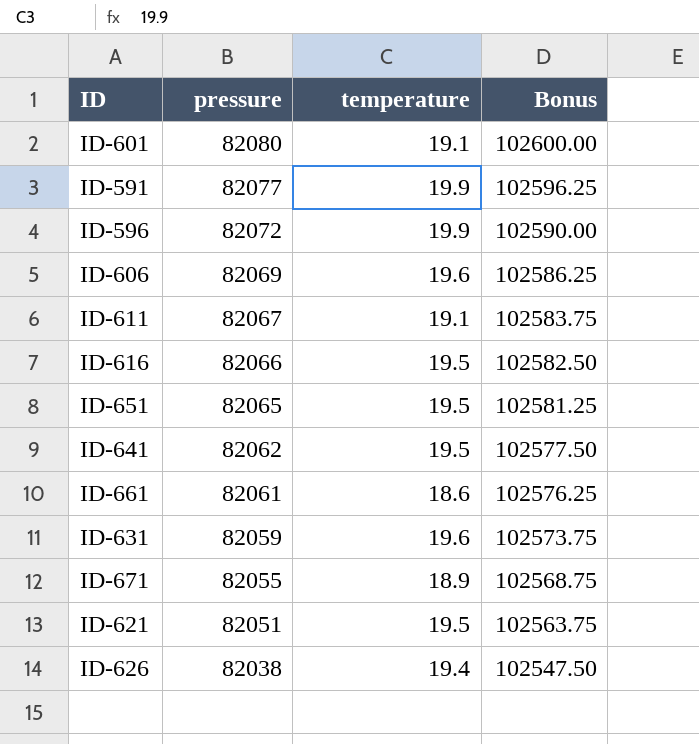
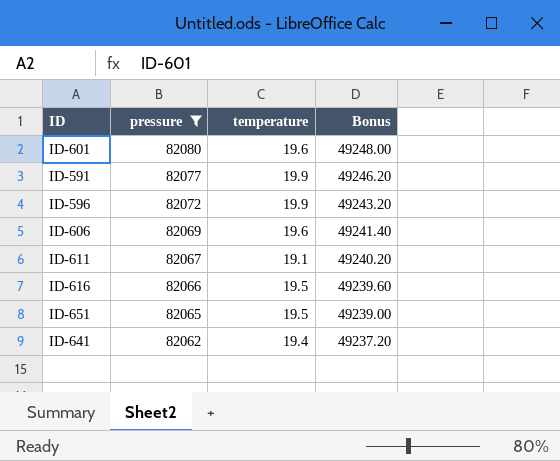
filter: none -> pressure >= 82062
column Bonus | formula: [pressure] * 1.25 -> [pressure] * 0.6
ID-601 | temperature: 19.1 -> 19.6
ID-641 | temperature: 19.5 -> 19.4

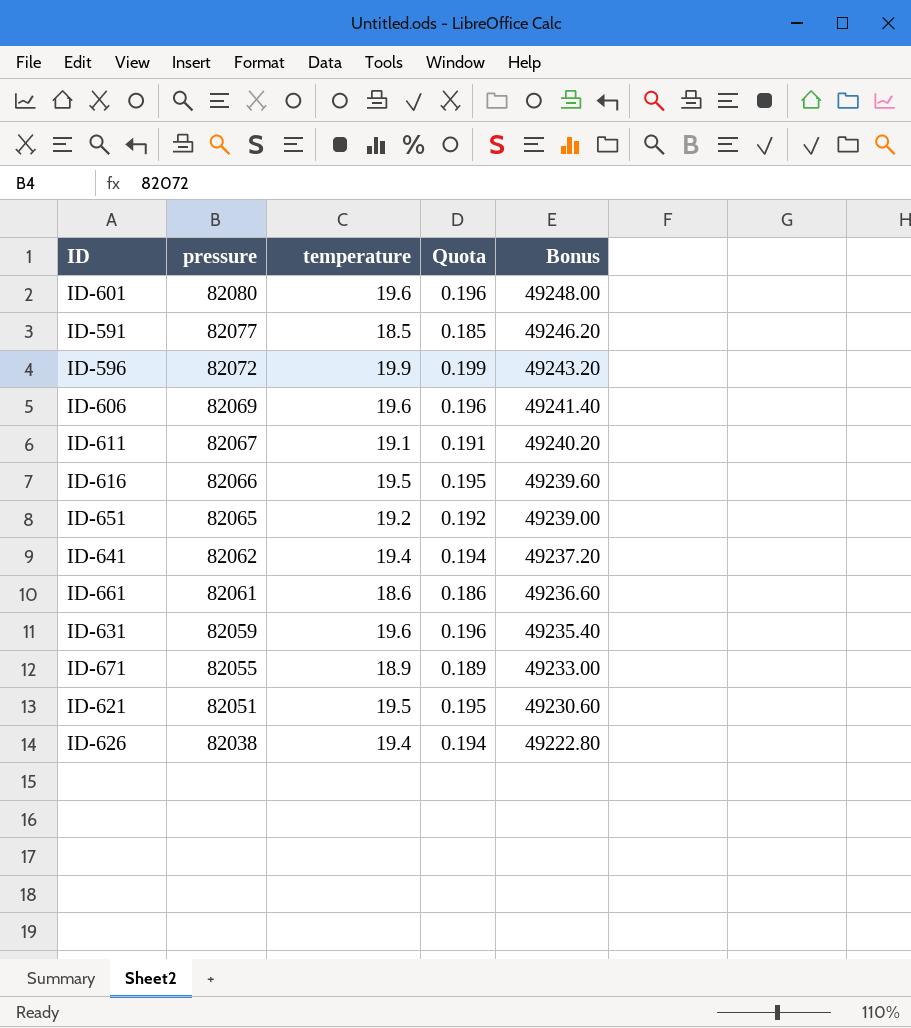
filter: pressure >= 82062 -> none
column Quota | formula: none -> [temperature] * 0.01
ID-591 | temperature: 19.9 -> 18.5
ID-651 | temperature: 19.5 -> 19.2

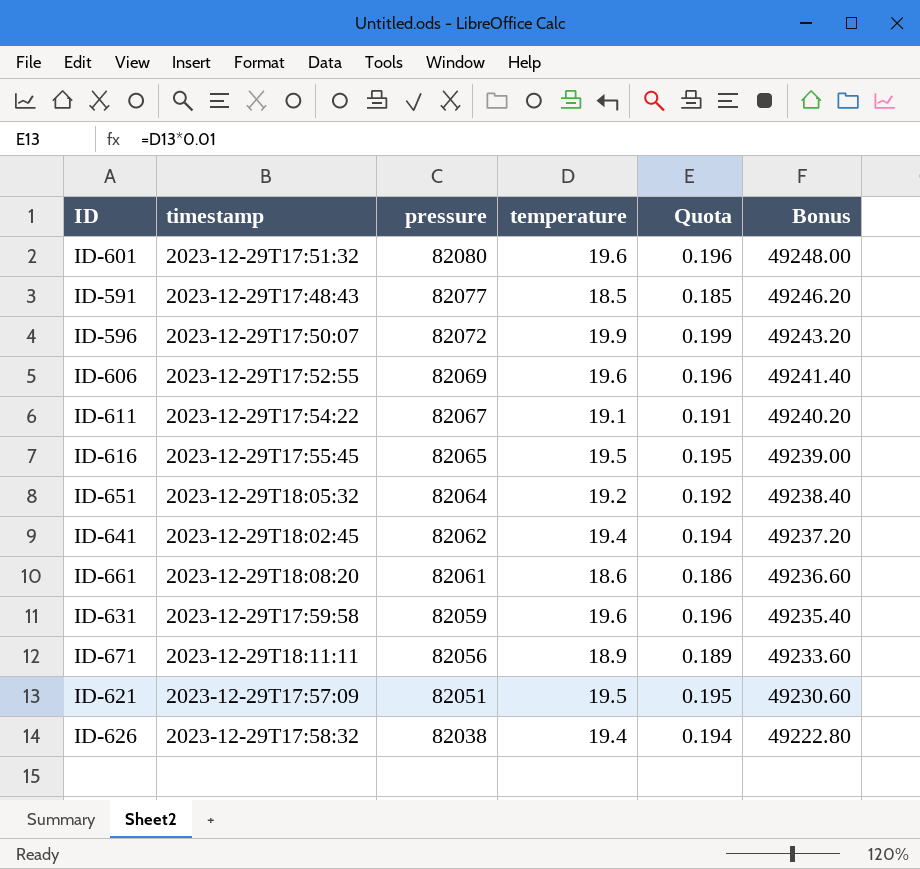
column timestamp | position: none -> 2
ID-616 | pressure: 82066 -> 82065
ID-616 | Bonus: 49239.60 -> 49239.00
ID-651 | pressure: 82065 -> 82064
ID-651 | Bonus: 49239.00 -> 49238.40
ID-671 | pressure: 82055 -> 82056
ID-671 | Bonus: 49233.00 -> 49233.60

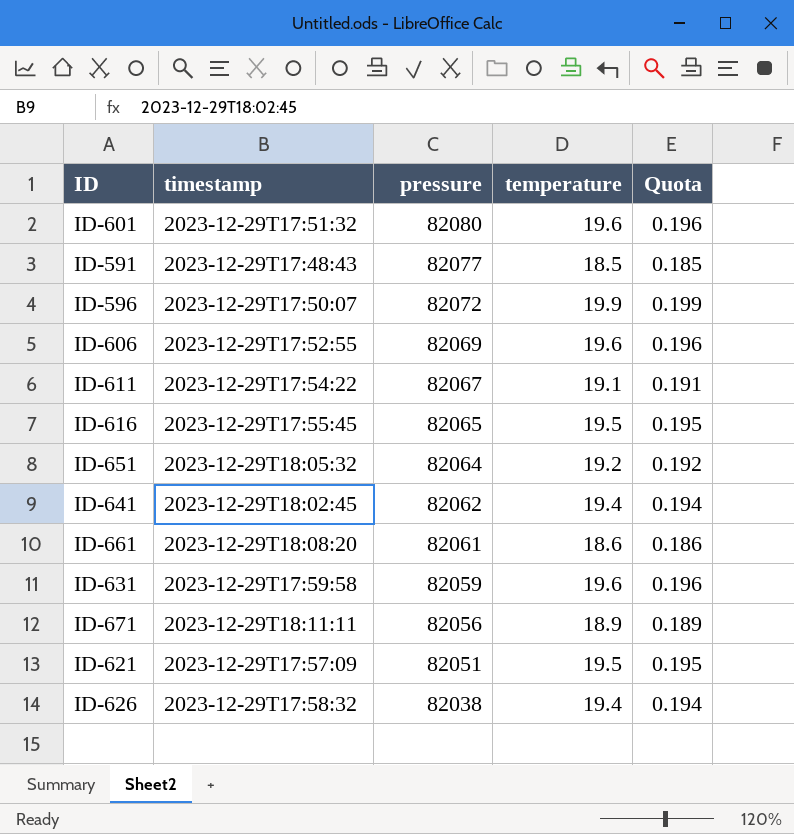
column Bonus | formula: [pressure] * 0.6 -> none

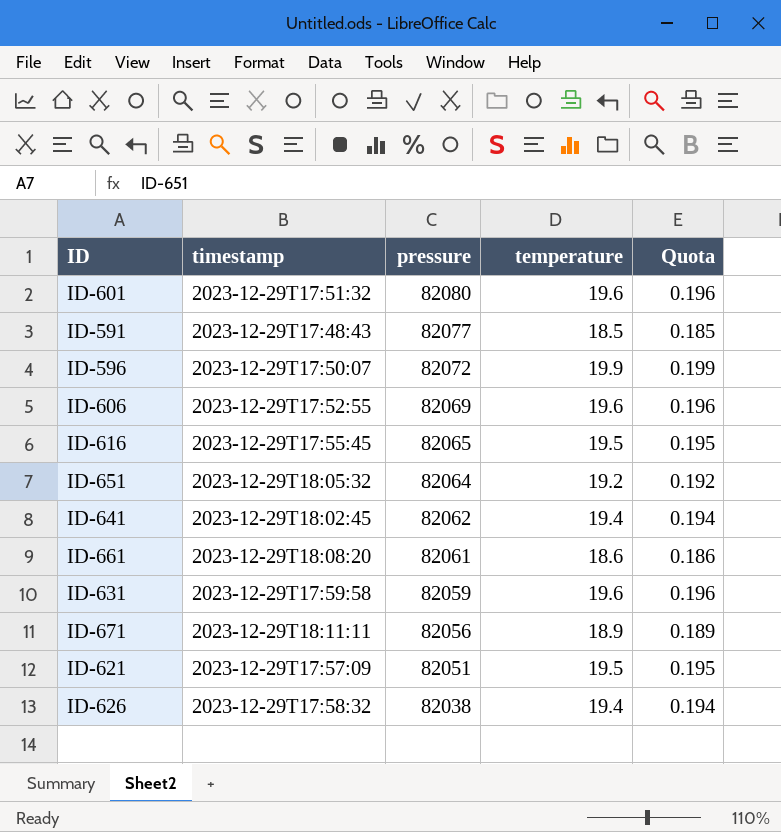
row ID-611: 2023-12-29T17:54:22 | 82067 | 19.1 | 0.191 -> none

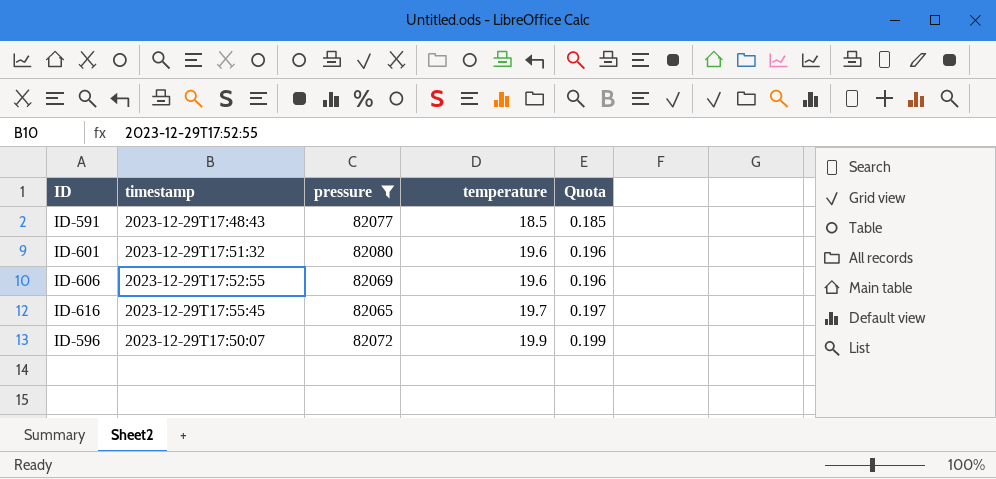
filter: none -> pressure >= 82065
row order: pressure descending -> temperature ascending
ID-616 | temperature: 19.5 -> 19.7
ID-616 | Quota: 0.195 -> 0.197

